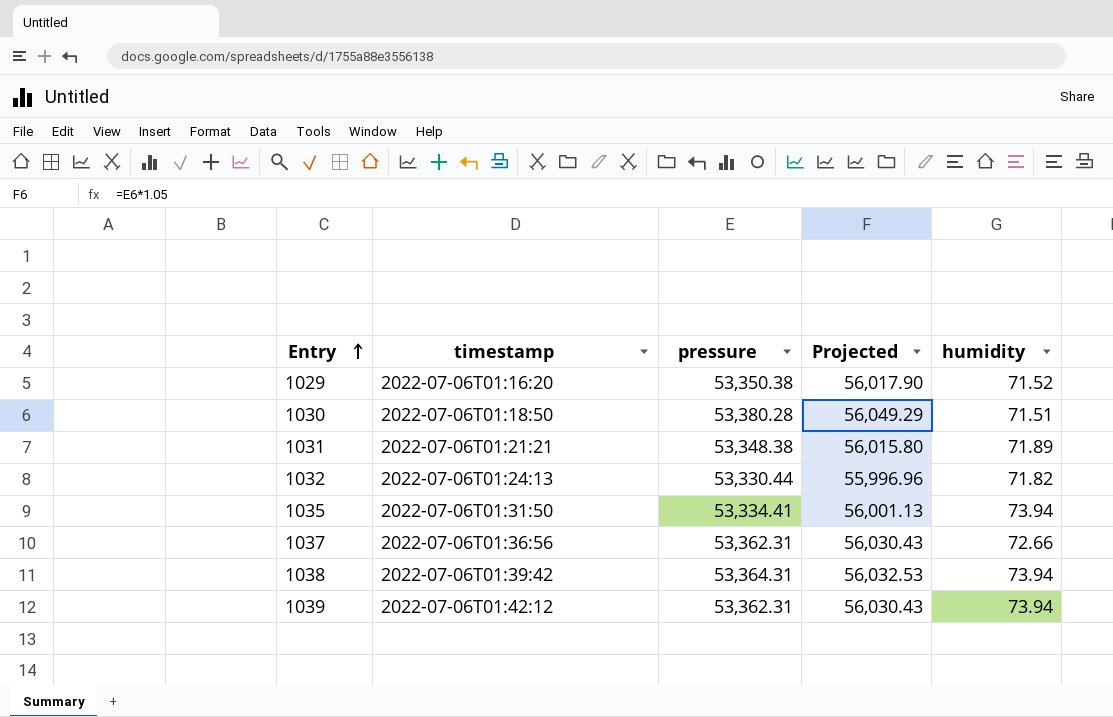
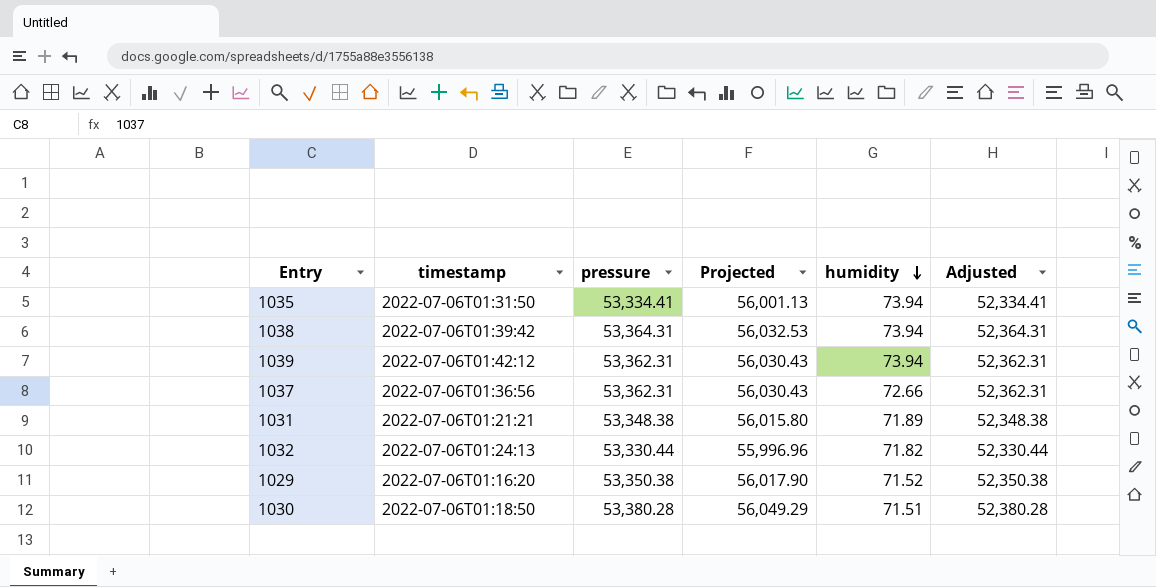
row order: Entry ascending -> humidity descending
column Adjusted | formula: none -> [pressure] - 1000

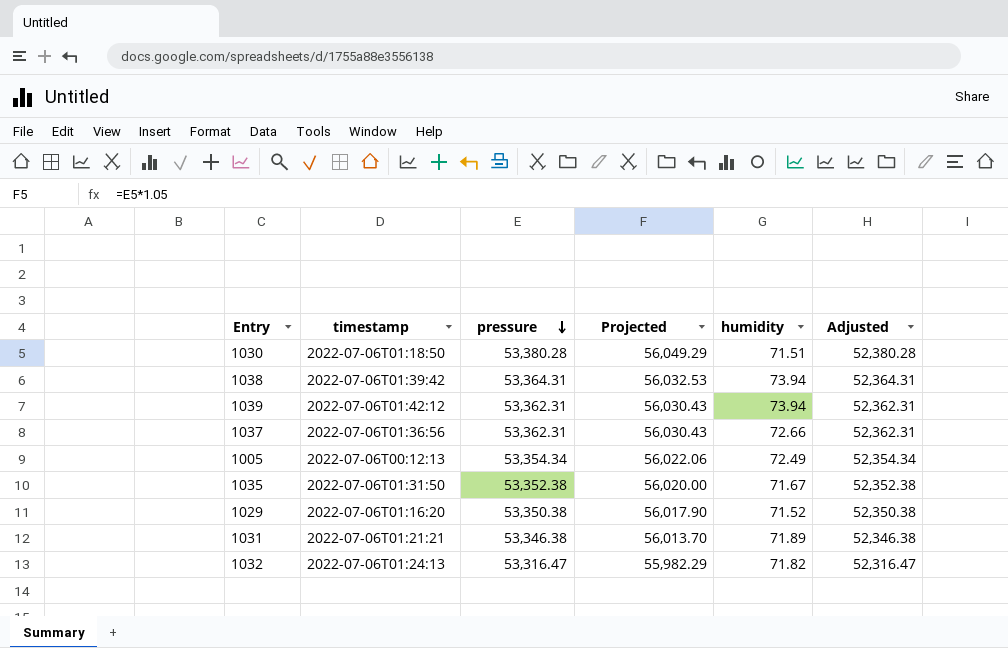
row order: humidity descending -> pressure descending
row 1005: none -> 2022-07-06T00:12:13 | 53,354.34 | 56,022.06 | 72.49 | 52,354.34
1035 | pressure: 53,334.41 -> 53,352.38
1035 | Projected: 56,001.13 -> 56,020.00
1035 | humidity: 73.94 -> 71.67
1035 | Adjusted: 52,334.41 -> 52,352.38
1031 | pressure: 53,348.38 -> 53,346.38
1031 | Projected: 56,015.80 -> 56,013.70
1031 | Adjusted: 52,348.38 -> 52,346.38
1032 | pressure: 53,330.44 -> 53,316.47
1032 | Projected: 55,996.96 -> 55,982.29
1032 | Adjusted: 52,330.44 -> 52,316.47

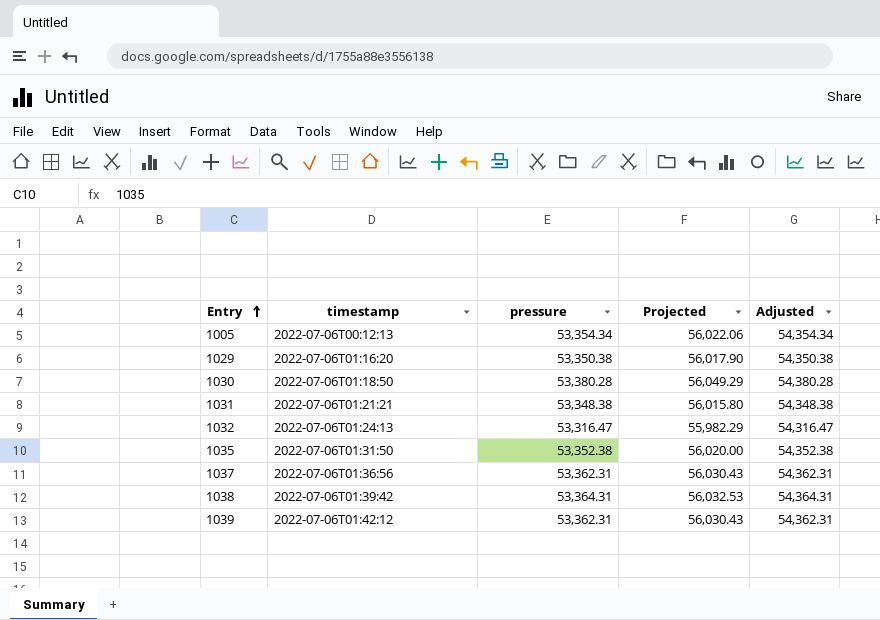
row order: pressure descending -> Entry ascending
column humidity | position: 5 -> none
column Adjusted | formula: [pressure] - 1000 -> [pressure] + 1000
1031 | pressure: 53,346.38 -> 53,348.38
1031 | Projected: 56,013.70 -> 56,015.80

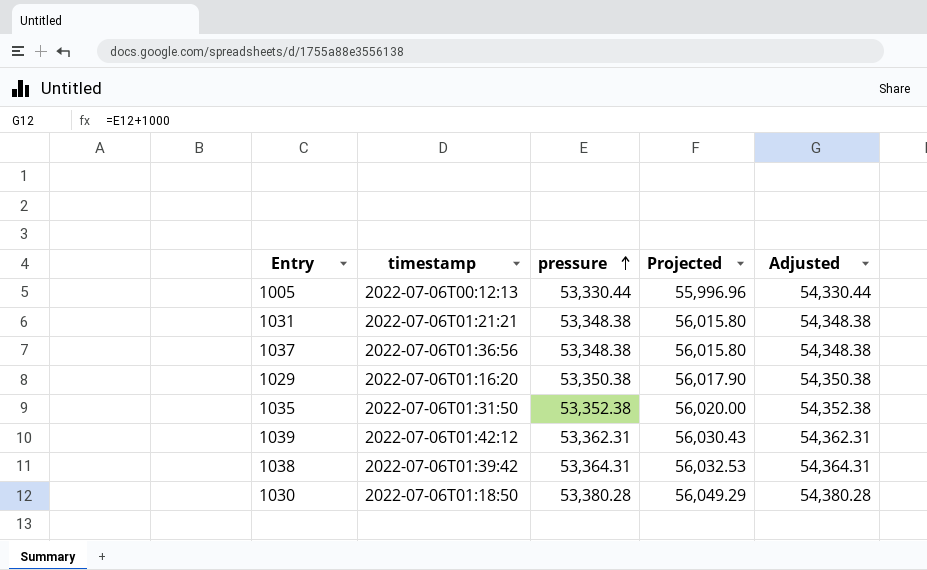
row order: Entry ascending -> pressure ascending
row 1032: 2022-07-06T01:24:13 | 53,316.47 | 55,982.29 | 54,316.47 -> none
1005 | pressure: 53,354.34 -> 53,330.44
1005 | Projected: 56,022.06 -> 55,996.96
1005 | Adjusted: 54,354.34 -> 54,330.44
1037 | pressure: 53,362.31 -> 53,348.38
1037 | Projected: 56,030.43 -> 56,015.80
1037 | Adjusted: 54,362.31 -> 54,348.38

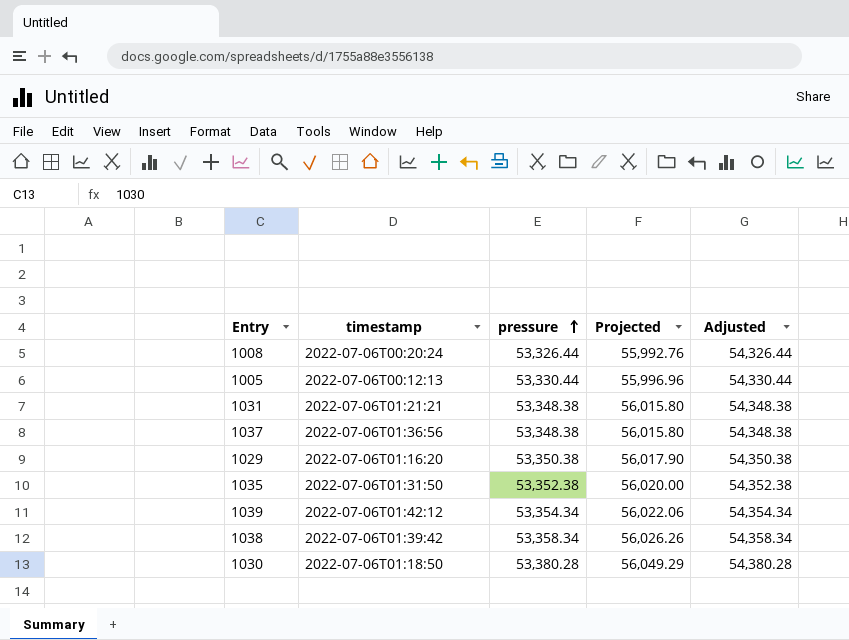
row 1008: none -> 2022-07-06T00:20:24 | 53,326.44 | 55,992.76 | 54,326.44
1039 | pressure: 53,362.31 -> 53,354.34
1039 | Projected: 56,030.43 -> 56,022.06
1039 | Adjusted: 54,362.31 -> 54,354.34
1038 | pressure: 53,364.31 -> 53,358.34
1038 | Projected: 56,032.53 -> 56,026.26
1038 | Adjusted: 54,364.31 -> 54,358.34

